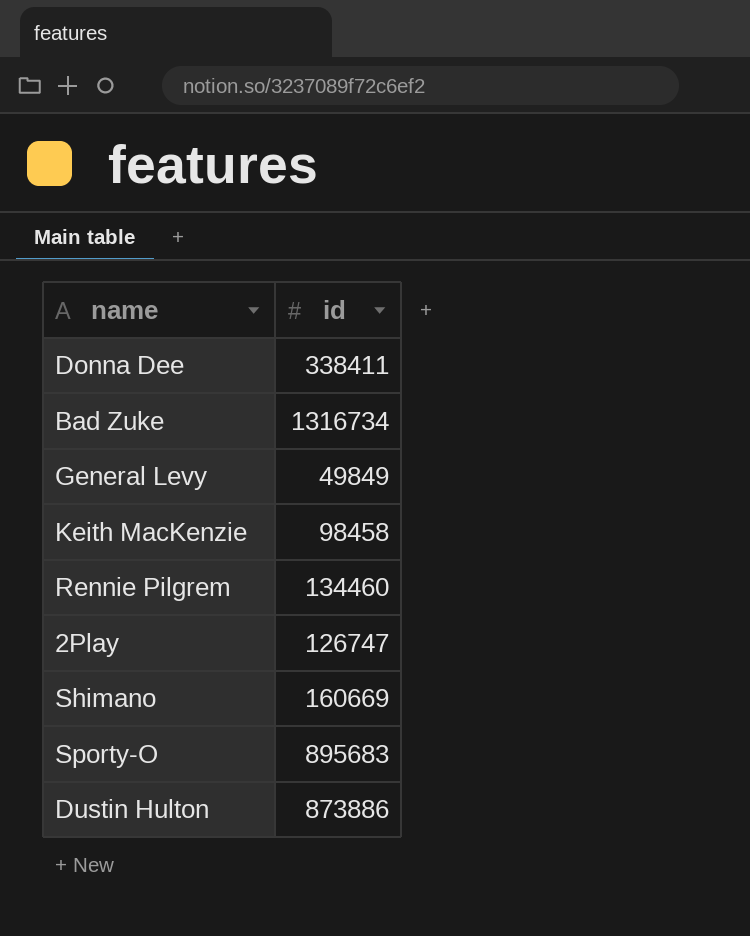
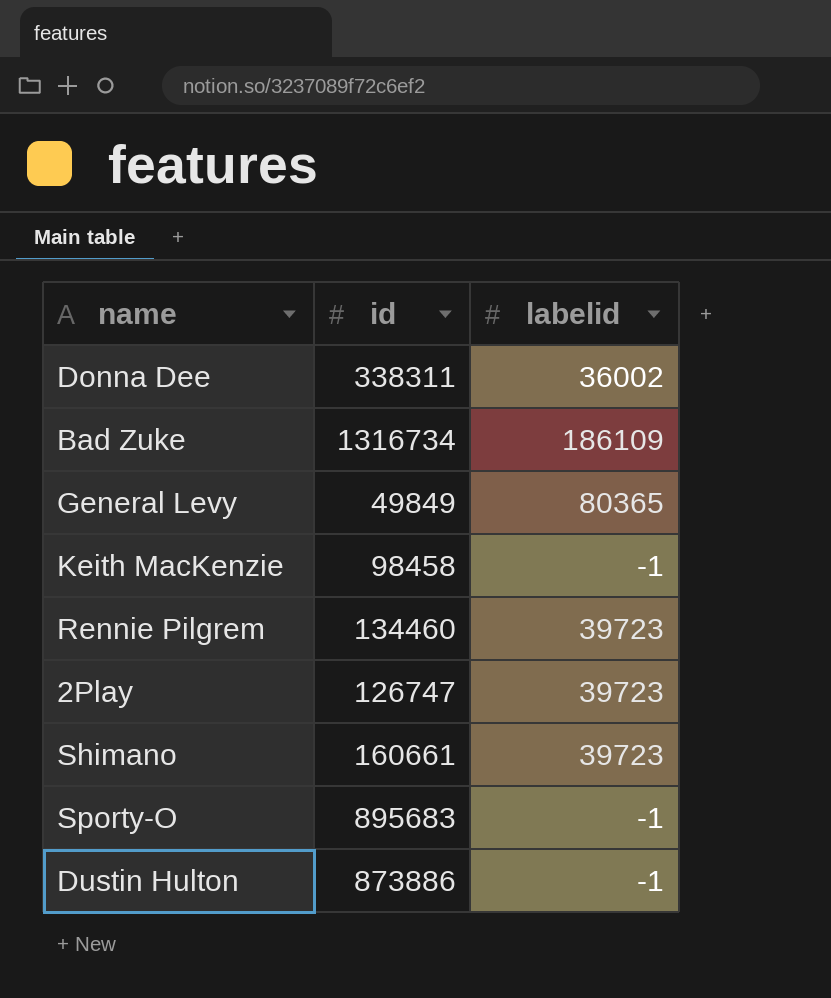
column labelid | position: none -> 3
Donna Dee | id: 338411 -> 338311
Shimano | id: 160669 -> 160661

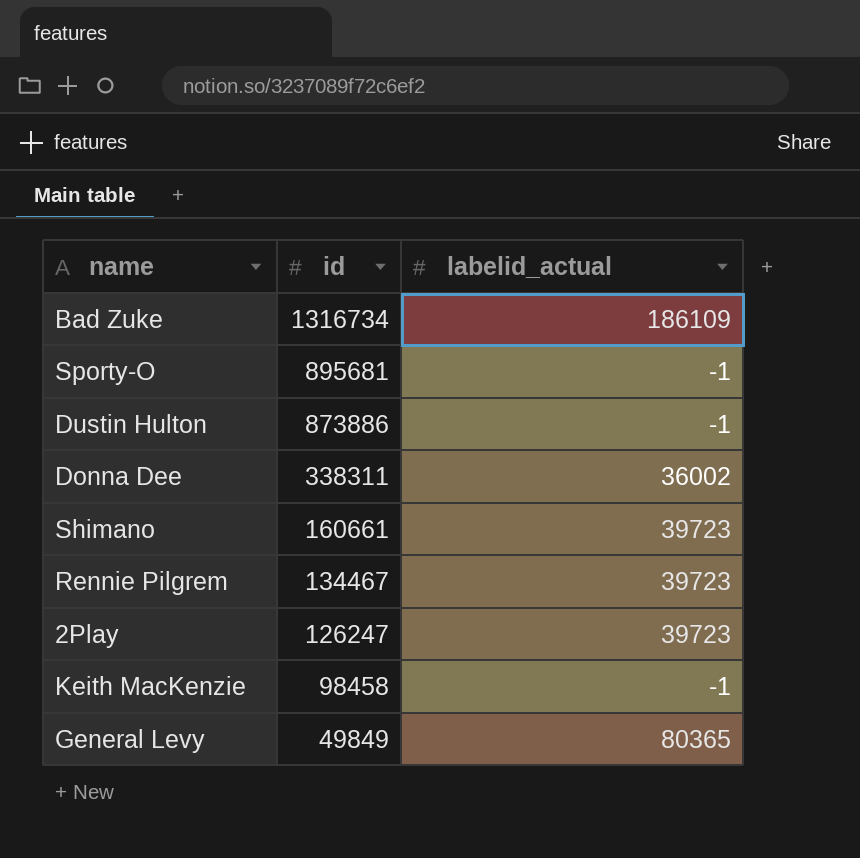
row order: none -> id descending
column name: labelid -> labelid_actual
Sporty‐O | id: 895683 -> 895681
Rennie Pilgrem | id: 134460 -> 134467
2Play | id: 126747 -> 126247

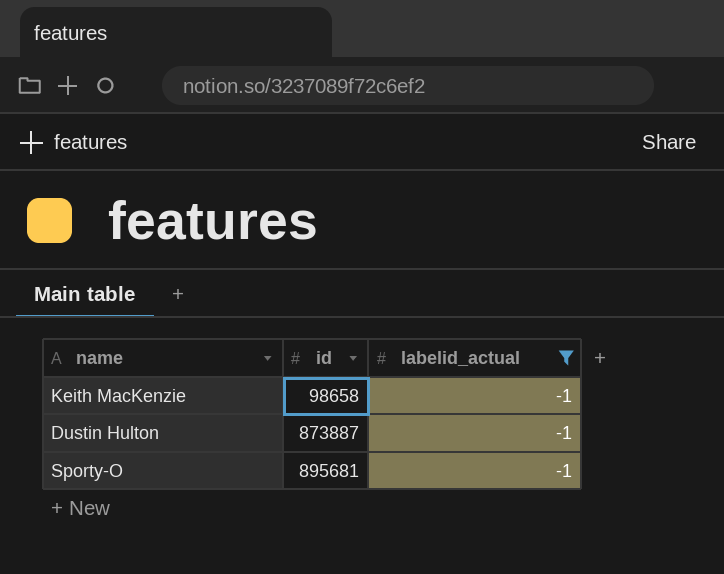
filter: none -> labelid_actual = -1
row order: id descending -> id ascending
Keith MacKenzie | id: 98458 -> 98658
Dustin Hulton | id: 873886 -> 873887

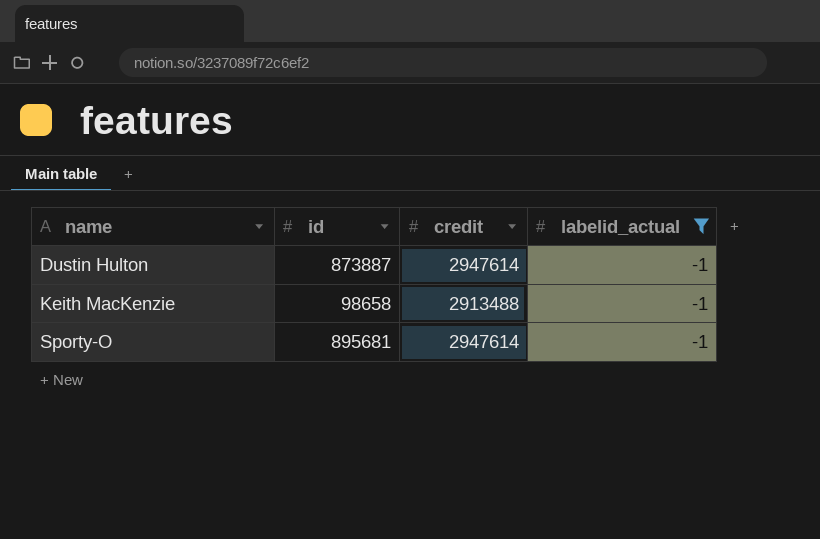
row order: id ascending -> name ascending
column credit | position: none -> 3

